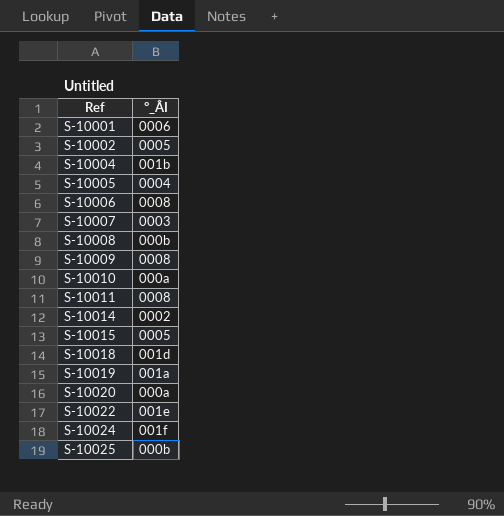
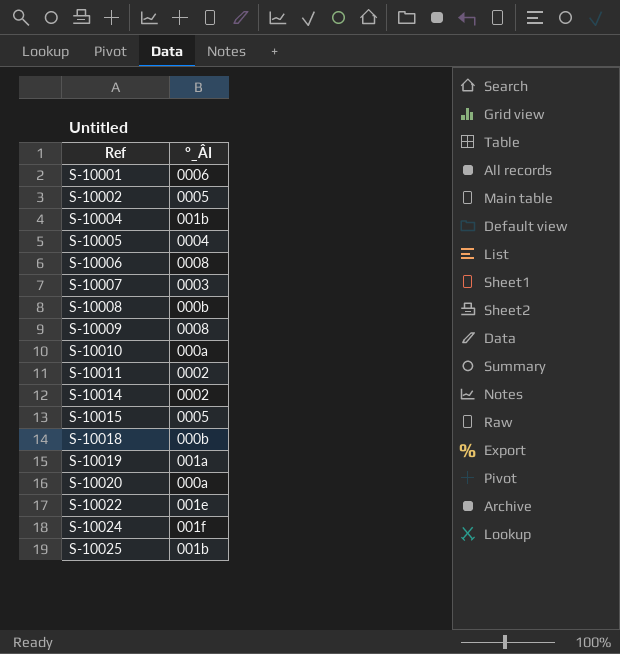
S-10011 | °_ÂI: 0008 -> 0002
S-10018 | °_ÂI: 001d -> 000b
S-10025 | °_ÂI: 000b -> 001b

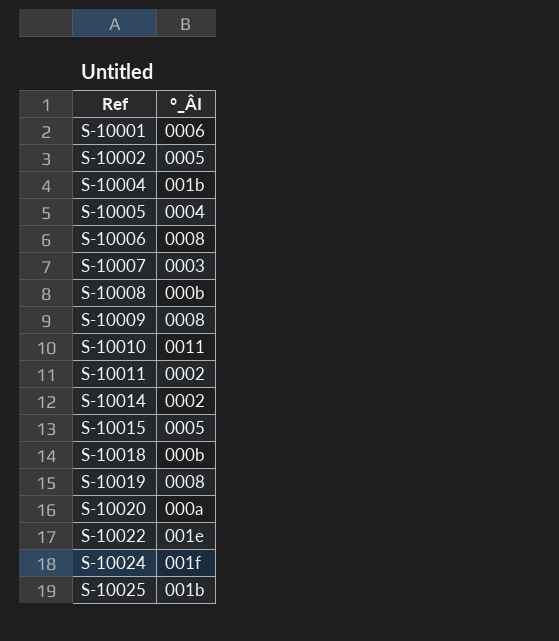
S-10010 | °_ÂI: 000a -> 0011
S-10019 | °_ÂI: 001a -> 0008

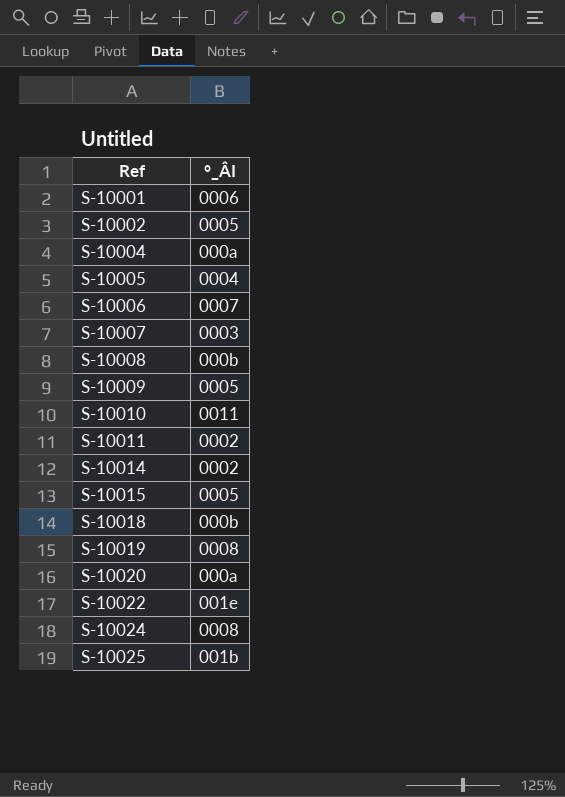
S-10004 | °_ÂI: 001b -> 000a
S-10006 | °_ÂI: 0008 -> 0007
S-10009 | °_ÂI: 0008 -> 0005
S-10024 | °_ÂI: 001f -> 0008

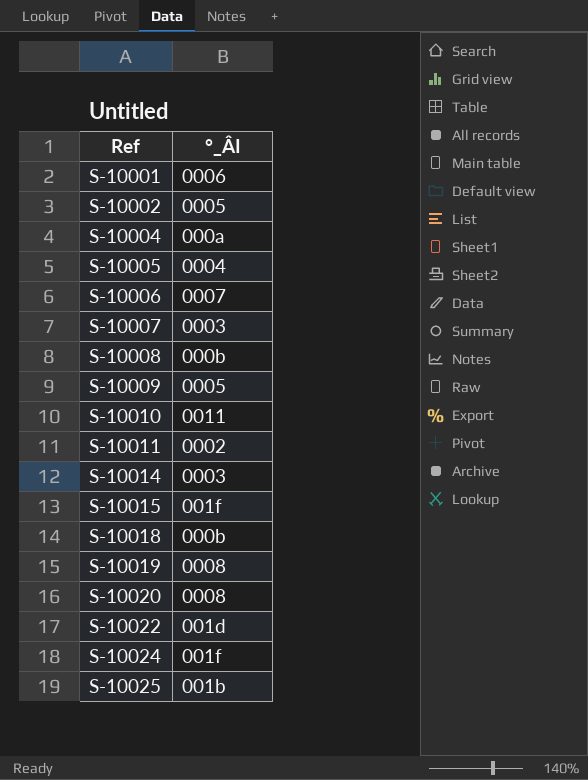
S-10014 | °_ÂI: 0002 -> 0003
S-10015 | °_ÂI: 0005 -> 001f
S-10020 | °_ÂI: 000a -> 0008
S-10022 | °_ÂI: 001e -> 001d
S-10024 | °_ÂI: 0008 -> 001f

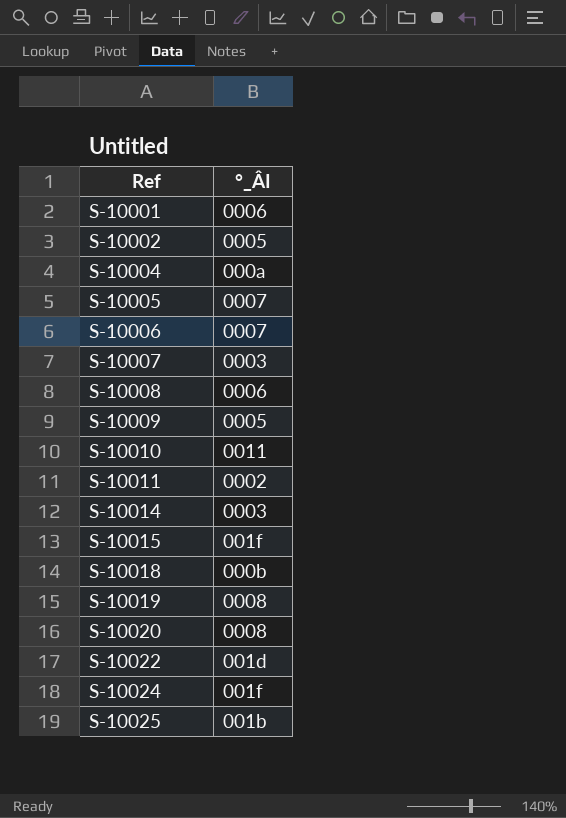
S-10005 | °_ÂI: 0004 -> 0007
S-10008 | °_ÂI: 000b -> 0006

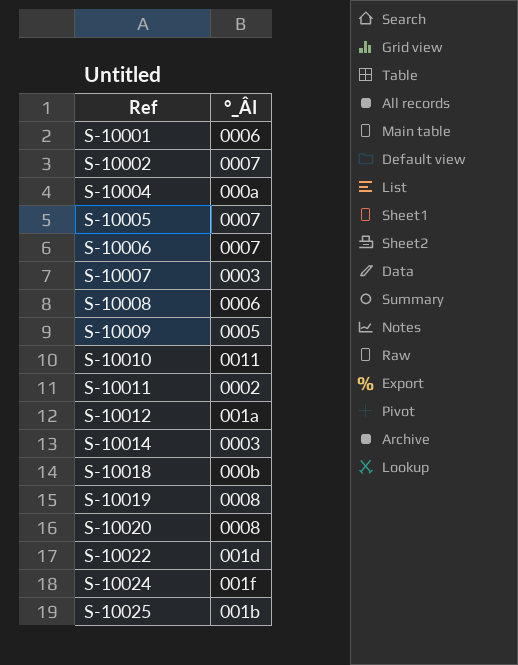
row S-10015: 001f -> none
S-10002 | °_ÂI: 0005 -> 0007
row S-10012: none -> 001a

